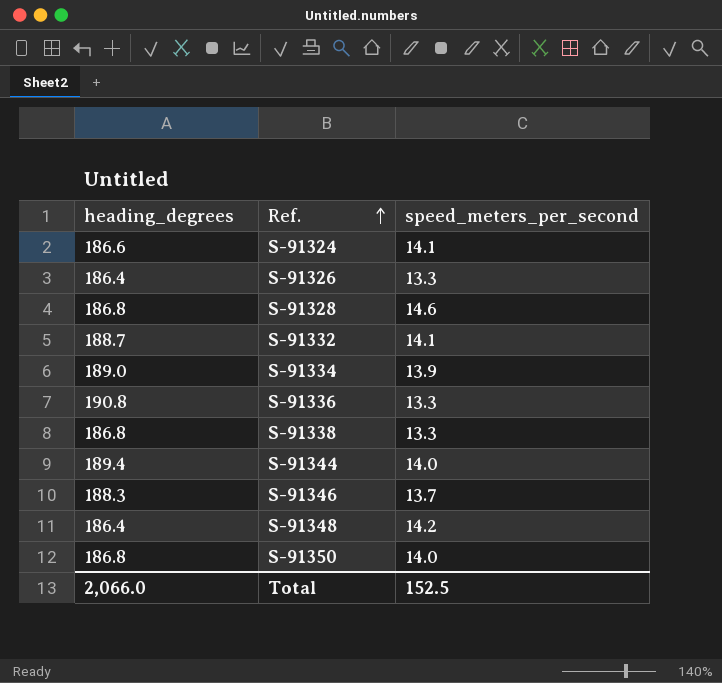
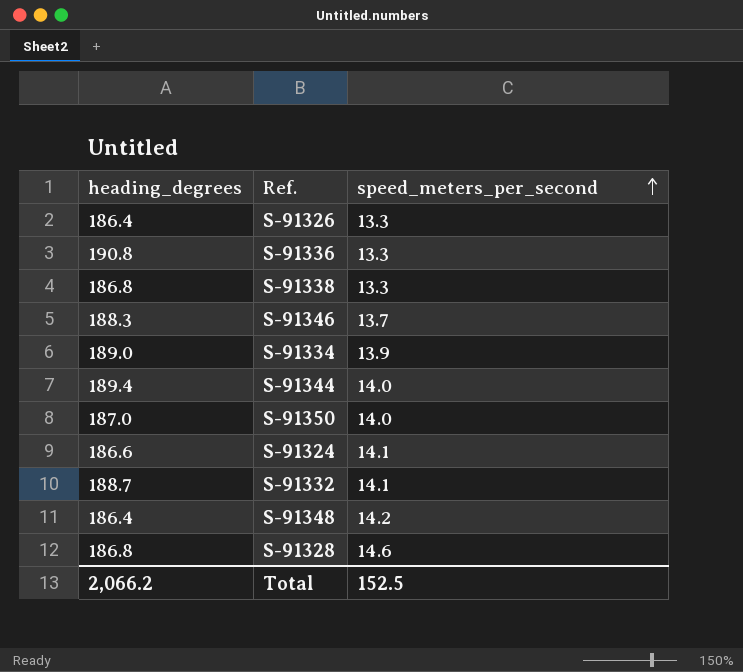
row order: Ref. ascending -> speed_meters_per_second ascending
S-91350 | heading_degrees: 186.8 -> 187.0
Total | heading_degrees: 2,066.0 -> 2,066.2

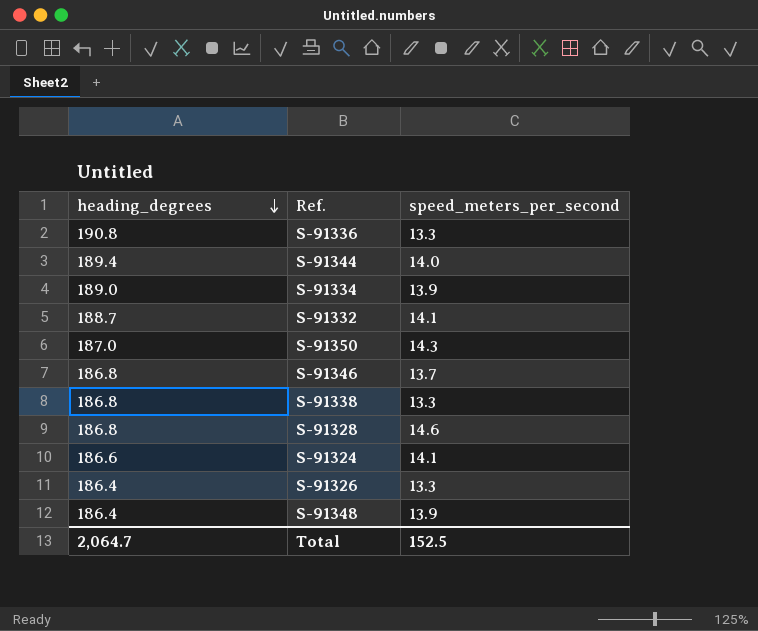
row order: speed_meters_per_second ascending -> heading_degrees descending
S-91350 | speed_meters_per_second: 14.0 -> 14.3
S-91346 | heading_degrees: 188.3 -> 186.8
S-91348 | speed_meters_per_second: 14.2 -> 13.9
Total | heading_degrees: 2,066.2 -> 2,064.7

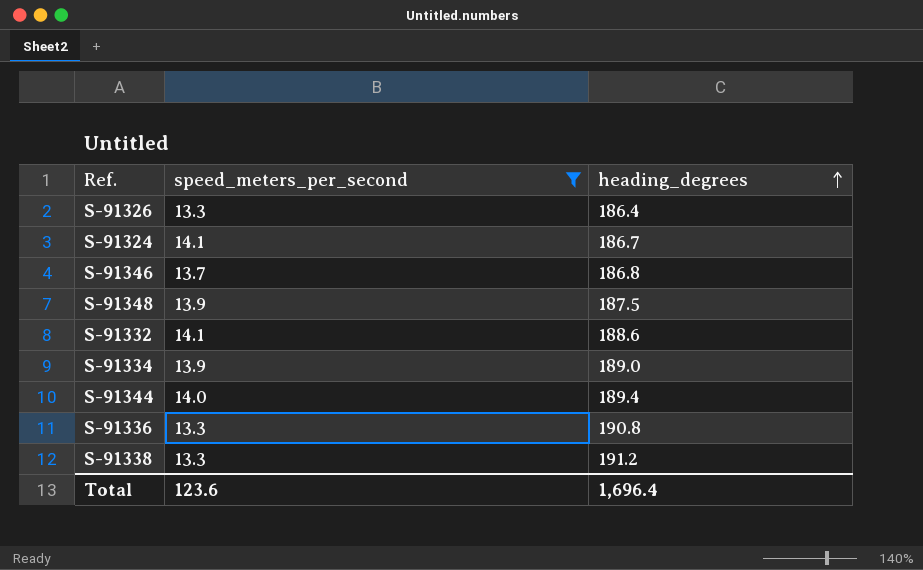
filter: none -> speed_meters_per_second <= 14.1
row order: heading_degrees descending -> heading_degrees ascending
column heading_degrees | position: 1 -> 3
S-91324 | heading_degrees: 186.6 -> 186.7
S-91348 | heading_degrees: 186.4 -> 187.5
S-91332 | heading_degrees: 188.7 -> 188.6
S-91338 | heading_degrees: 186.8 -> 191.2
Total | speed_meters_per_second: 152.5 -> 123.6
Total | heading_degrees: 2,064.7 -> 1,696.4

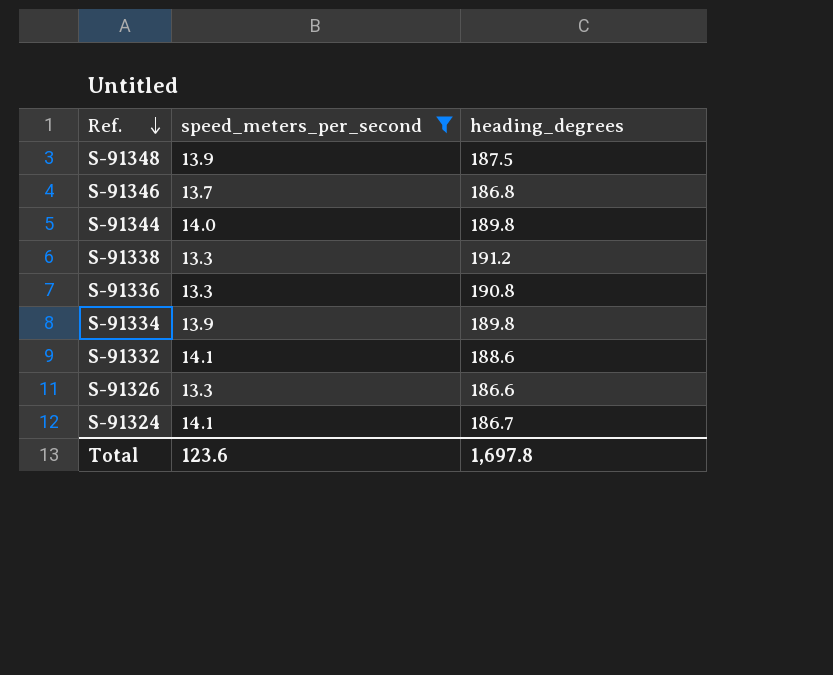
row order: heading_degrees ascending -> Ref. descending
S-91344 | heading_degrees: 189.4 -> 189.8
S-91334 | heading_degrees: 189.0 -> 189.8
S-91326 | heading_degrees: 186.4 -> 186.6
Total | heading_degrees: 1,696.4 -> 1,697.8

